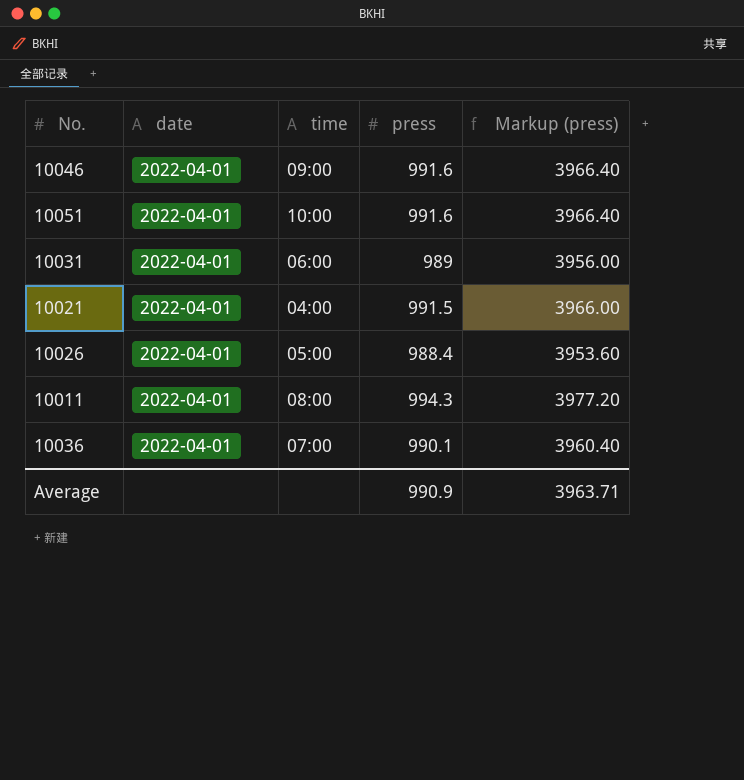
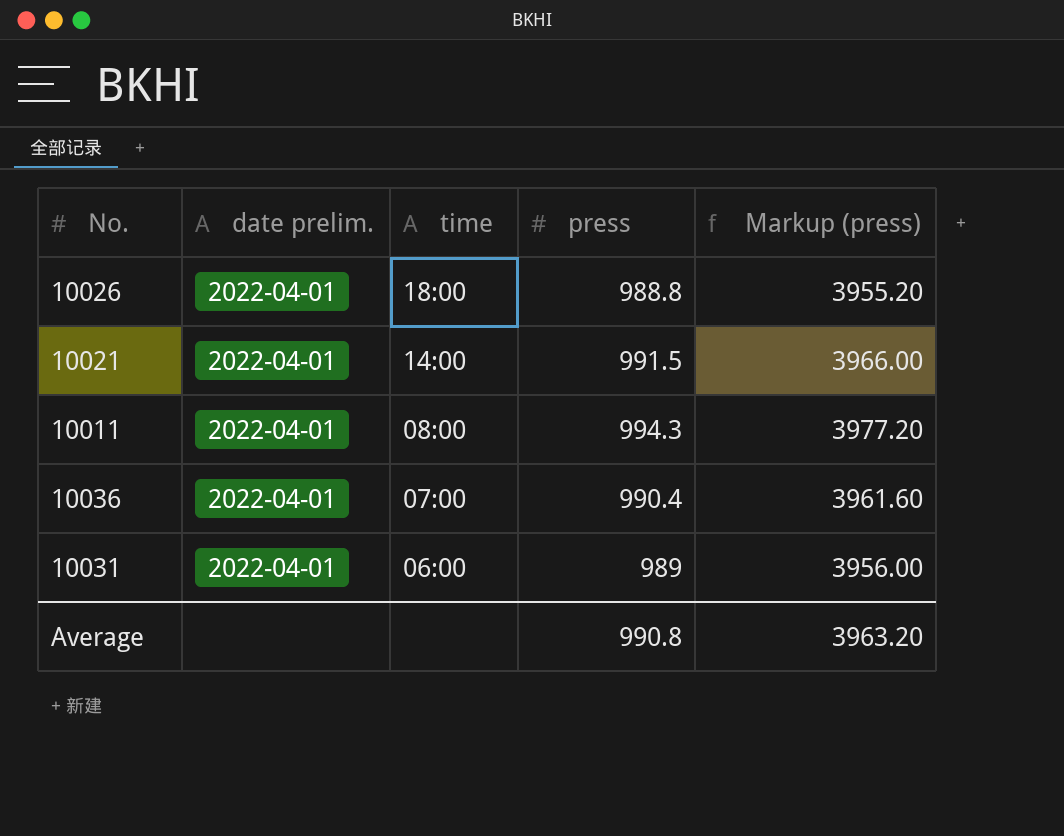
row order: none -> time descending
column name: date -> date prelim.
row 10046: 2022-04-01 | 09:00 | 991.6 | 3966.40 -> none
row 10051: 2022-04-01 | 10:00 | 991.6 | 3966.40 -> none
10026 | time: 05:00 -> 18:00
10026 | press: 988.4 -> 988.8
10026 | Markup (press): 3953.60 -> 3955.20
10021 | time: 04:00 -> 14:00
10036 | press: 990.1 -> 990.4
10036 | Markup (press): 3960.40 -> 3961.60
Average | press: 990.9 -> 990.8
Average | Markup (press): 3963.71 -> 3963.20

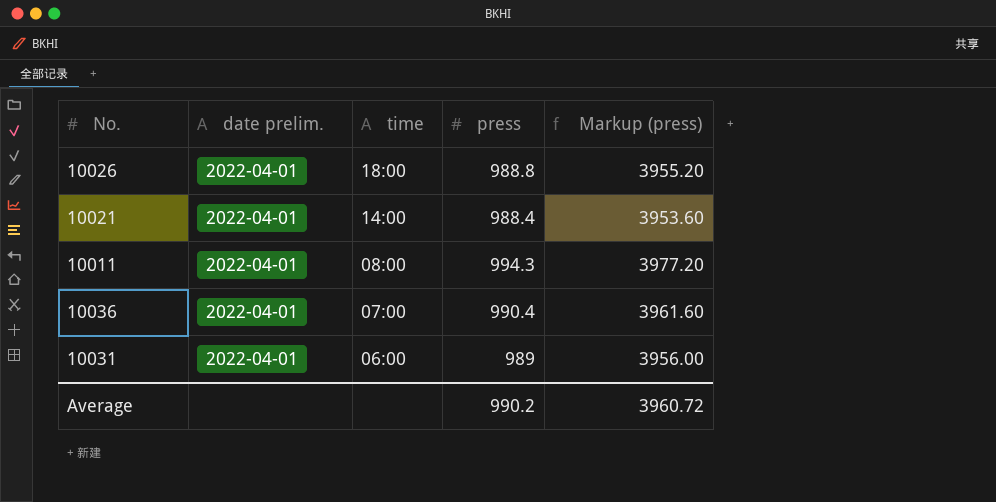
10021 | press: 991.5 -> 988.4
10021 | Markup (press): 3966.00 -> 3953.60
Average | press: 990.8 -> 990.2
Average | Markup (press): 3963.20 -> 3960.72

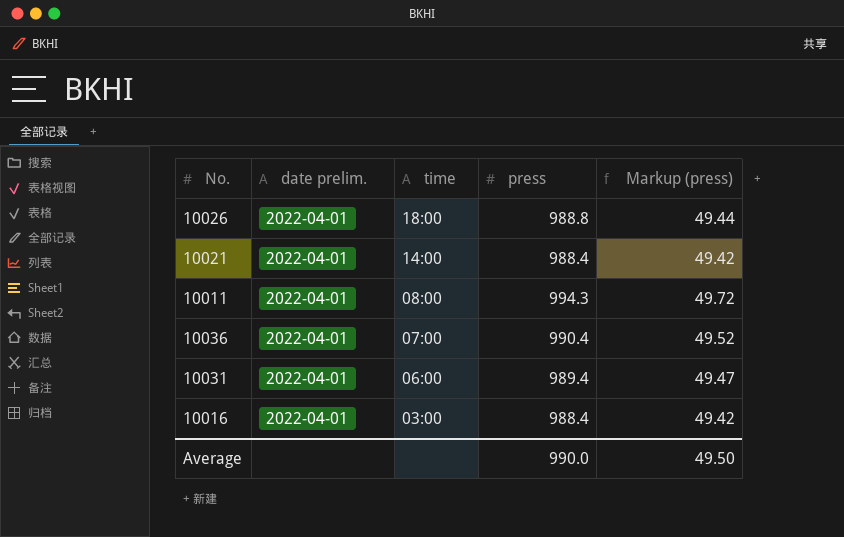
column Markup (press) | formula: [press] * 4 -> [press] * 0.05
10031 | press: 989 -> 989.4
row 10016: none -> 2022-04-01 | 03:00 | 988.4 | 49.42
Average | press: 990.2 -> 990.0
Average | Markup (press): 3960.72 -> 49.50

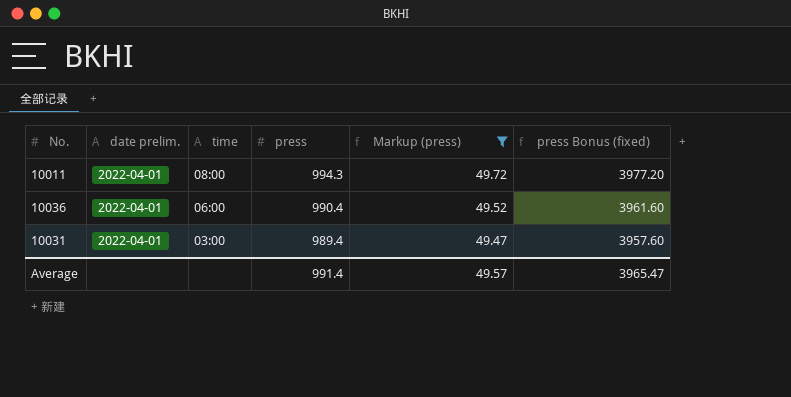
filter: none -> Markup (press) >= 49.47
column press Bonus (fixed) | formula: none -> [press] * 4
10036 | time: 07:00 -> 06:00
10031 | time: 06:00 -> 03:00
Average | press: 990.0 -> 991.4
Average | Markup (press): 49.50 -> 49.57

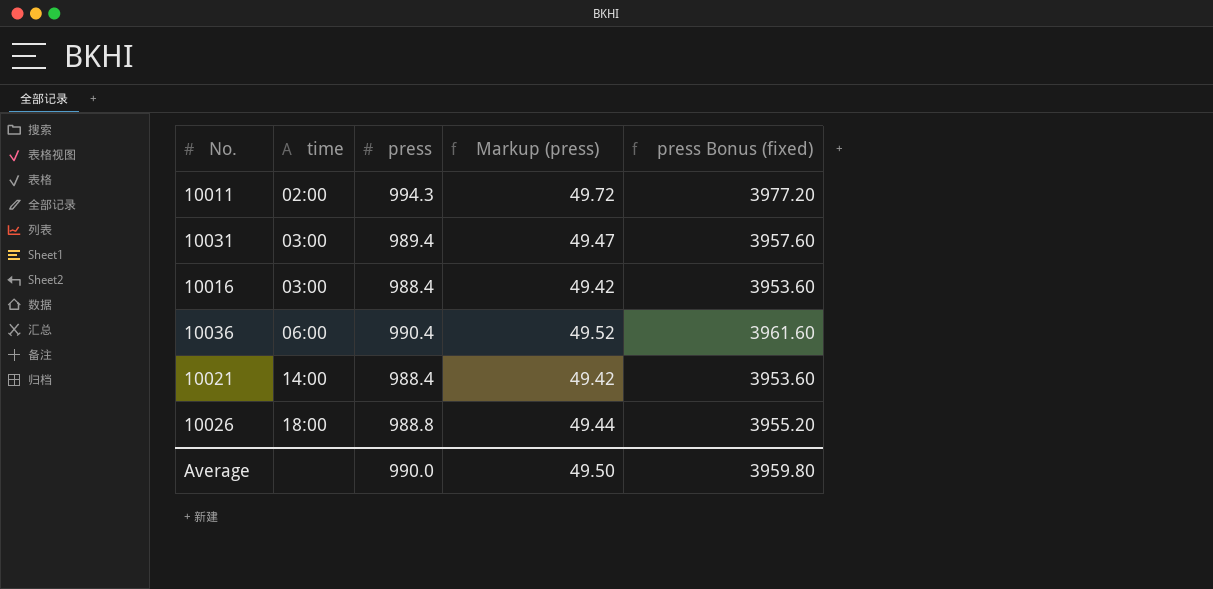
filter: Markup (press) >= 49.47 -> none
row order: time descending -> time ascending
column date prelim. | position: 2 -> none
10011 | time: 08:00 -> 02:00
Average | press: 991.4 -> 990.0
Average | Markup (press): 49.57 -> 49.50
Average | press Bonus (fixed): 3965.47 -> 3959.80

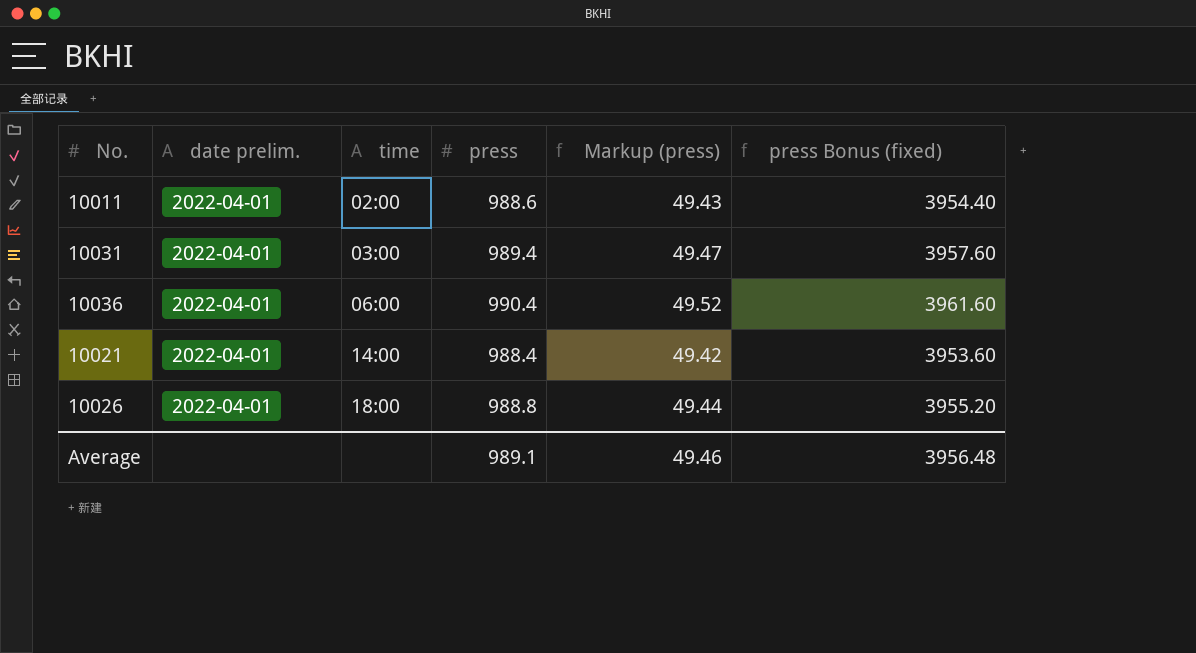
column date prelim. | position: none -> 2
row 10016: 03:00 | 988.4 | 49.42 | 3953.60 -> none
10011 | press: 994.3 -> 988.6
10011 | Markup (press): 49.72 -> 49.43
10011 | press Bonus (fixed): 3977.20 -> 3954.40
Average | press: 990.0 -> 989.1
Average | Markup (press): 49.50 -> 49.46
Average | press Bonus (fixed): 3959.80 -> 3956.48

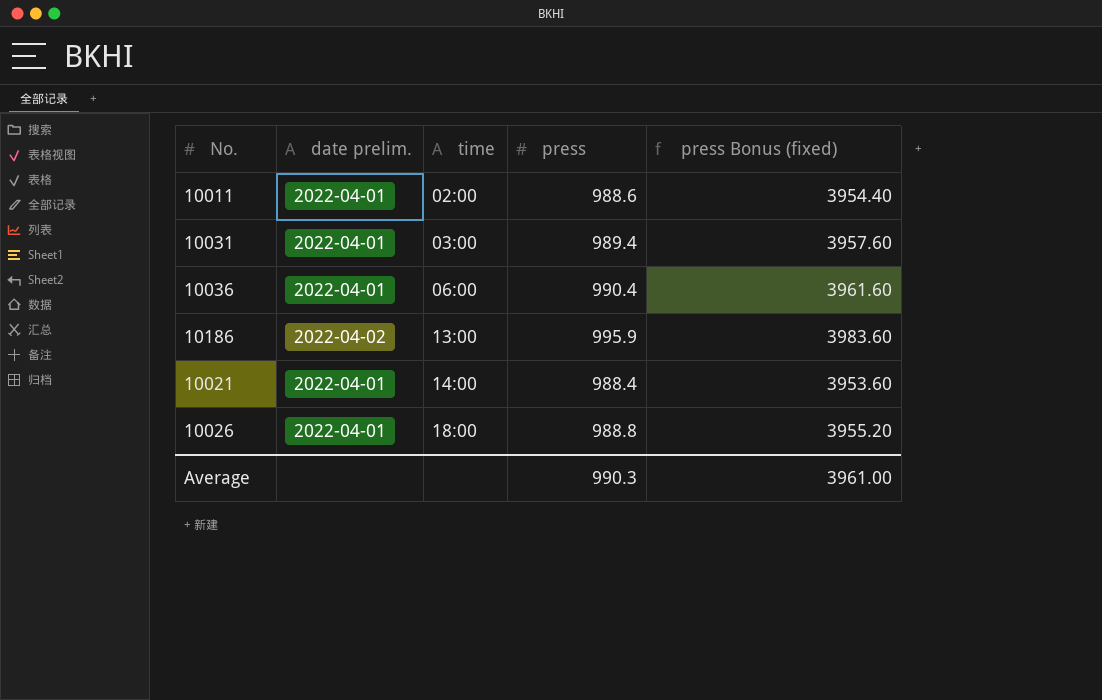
column Markup (press) | formula: [press] * 0.05 -> none
row 10186: none -> 2022-04-02 | 13:00 | 995.9 | 3983.60
Average | press: 989.1 -> 990.3
Average | press Bonus (fixed): 3956.48 -> 3961.00

